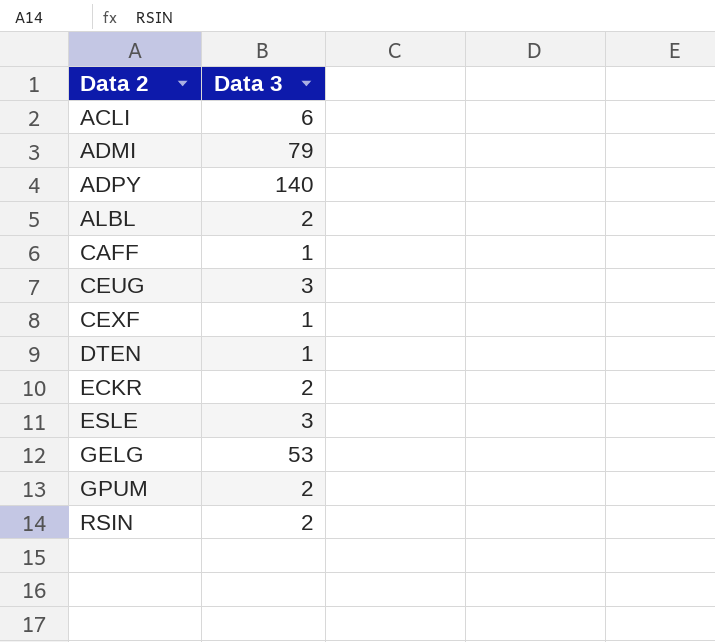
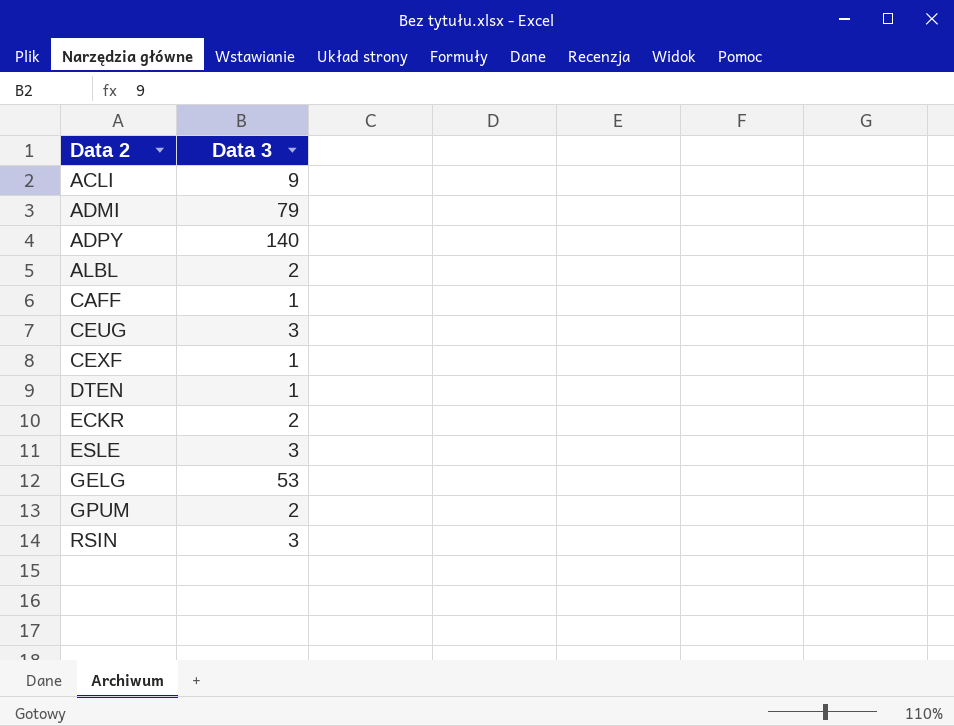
ACLI | Data 3: 6 -> 9
RSIN | Data 3: 2 -> 3

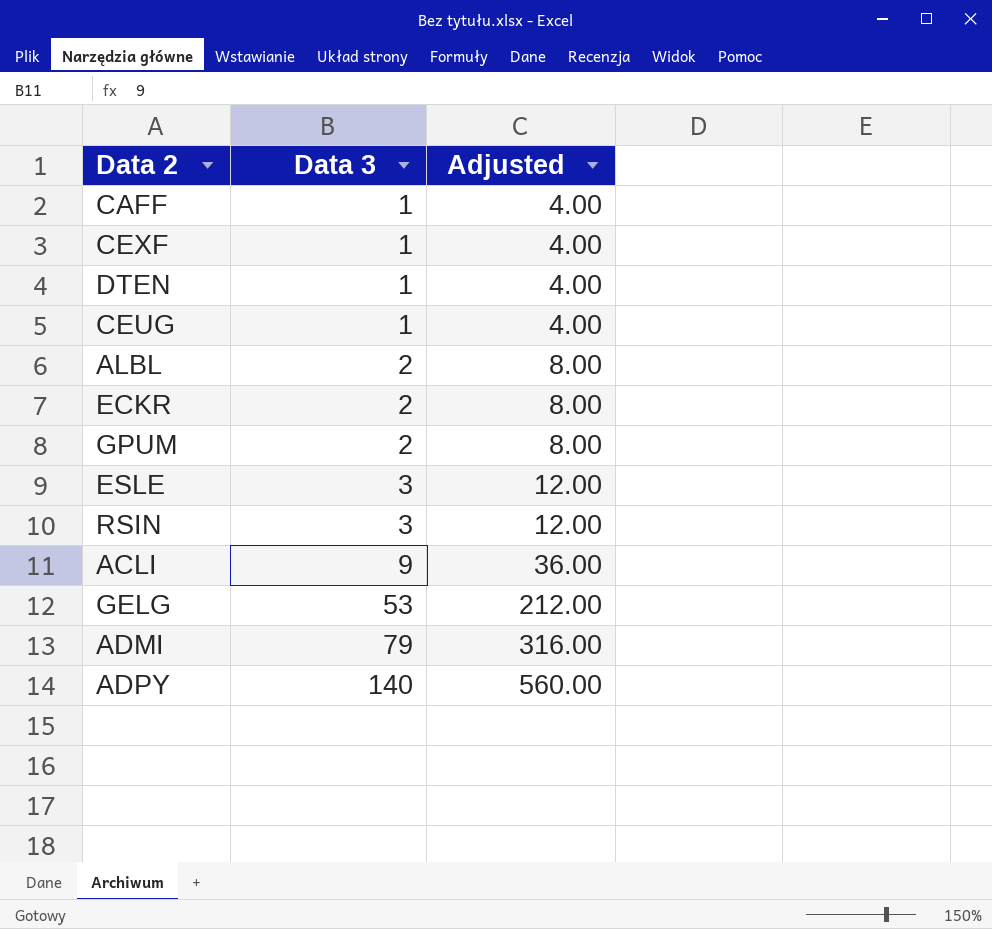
row order: Data 2 ascending -> Data 3 ascending
column Adjusted | formula: none -> [Data 3] * 4
CEUG | Data 3: 3 -> 1

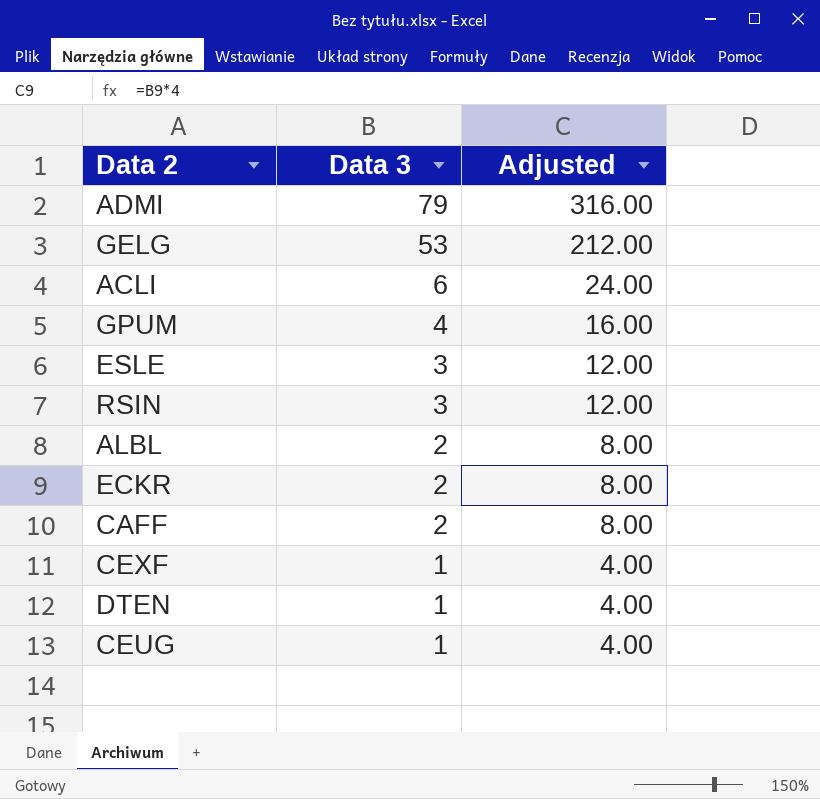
row order: Data 3 ascending -> Data 3 descending
row ADPY: 140 | 560.00 -> none
ACLI | Data 3: 9 -> 6
ACLI | Adjusted: 36.00 -> 24.00
GPUM | Data 3: 2 -> 4
GPUM | Adjusted: 8.00 -> 16.00
CAFF | Data 3: 1 -> 2
CAFF | Adjusted: 4.00 -> 8.00

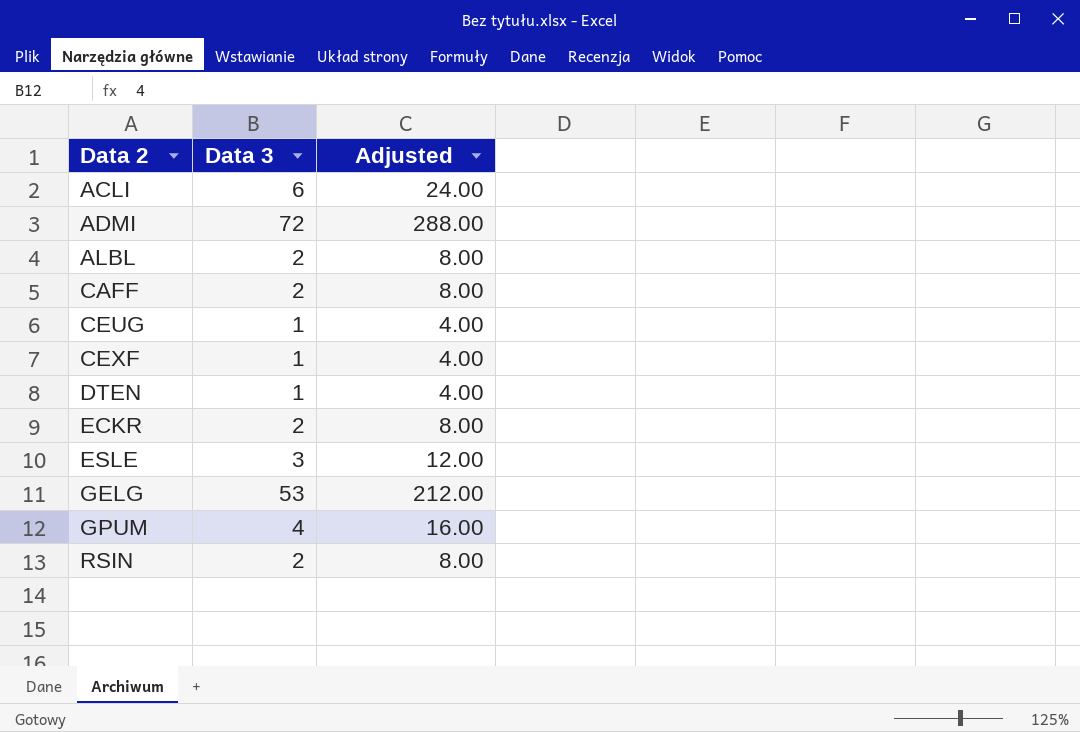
row order: Data 3 descending -> Data 2 ascending
ADMI | Data 3: 79 -> 72
ADMI | Adjusted: 316.00 -> 288.00
RSIN | Data 3: 3 -> 2
RSIN | Adjusted: 12.00 -> 8.00

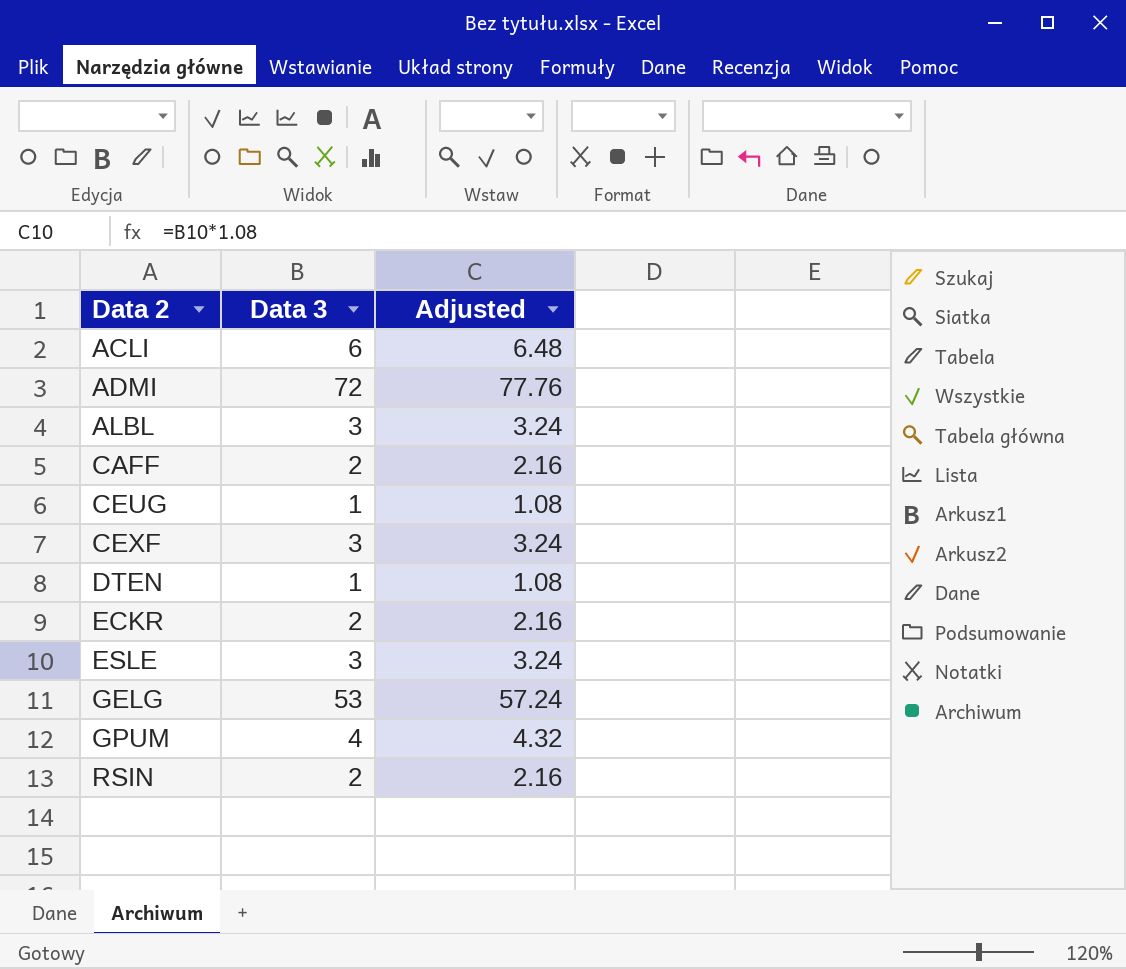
column Adjusted | formula: [Data 3] * 4 -> [Data 3] * 1.08
ALBL | Data 3: 2 -> 3
CEXF | Data 3: 1 -> 3

